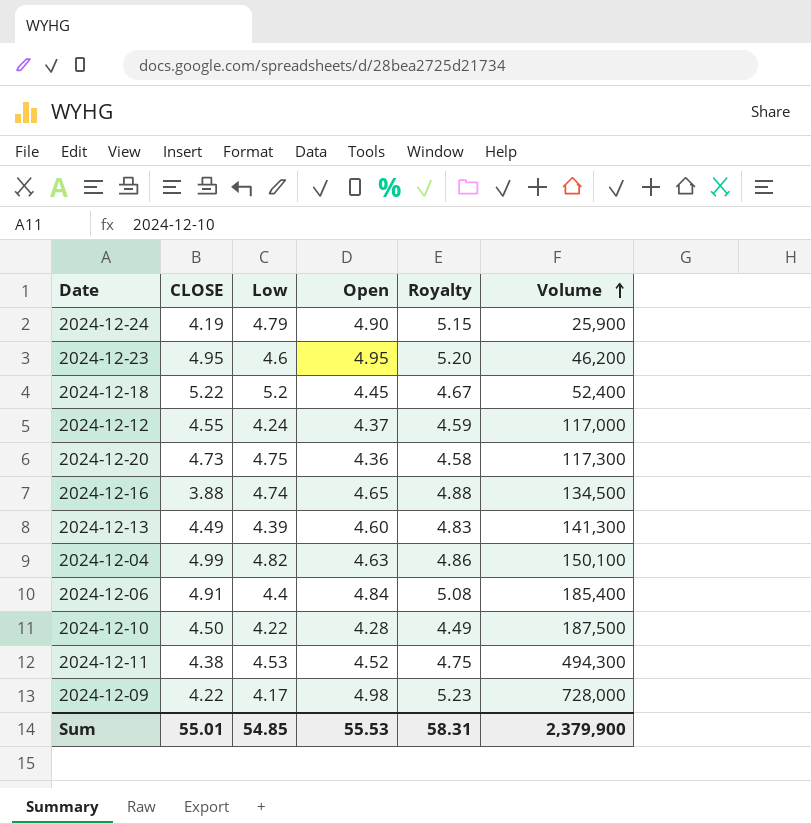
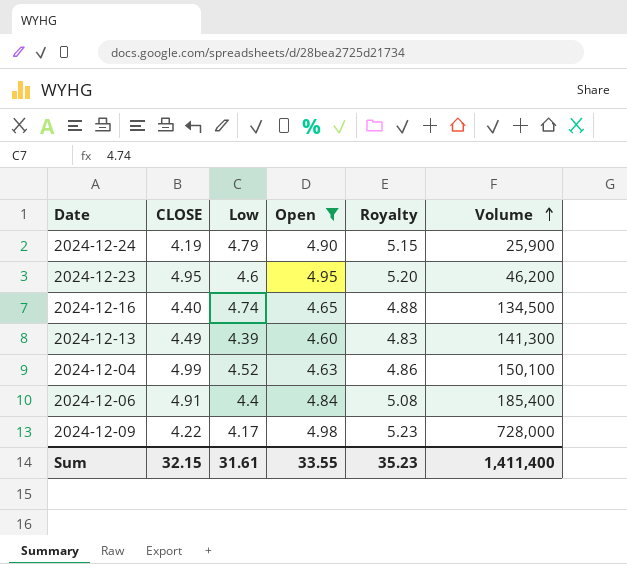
filter: none -> Open >= 4.60
2024-12-16 | CLOSE: 3.88 -> 4.40
2024-12-04 | Low: 4.82 -> 4.52
Sum | CLOSE: 55.01 -> 32.15
Sum | Low: 54.85 -> 31.61
Sum | Open: 55.53 -> 33.55
Sum | Royalty: 58.31 -> 35.23
Sum | Volume: 2,379,900 -> 1,411,400

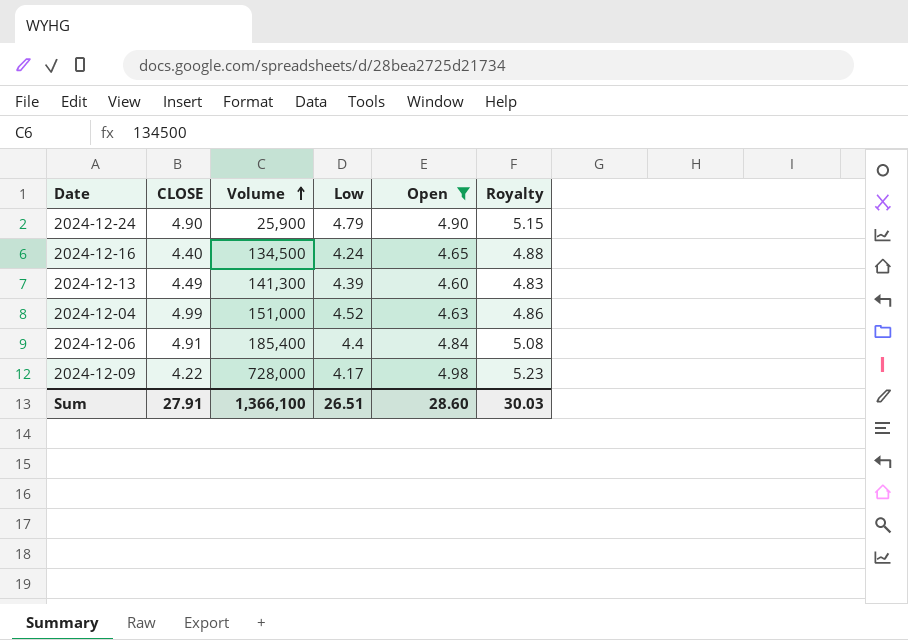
column Volume | position: 6 -> 3
row 2024-12-23: 4.95 | 4.6 | 4.95 | 5.20 | 46,200 -> none
2024-12-24 | CLOSE: 4.19 -> 4.90
2024-12-16 | Low: 4.74 -> 4.24
2024-12-04 | Volume: 150,100 -> 151,000
Sum | CLOSE: 32.15 -> 27.91
Sum | Volume: 1,411,400 -> 1,366,100
Sum | Low: 31.61 -> 26.51
Sum | Open: 33.55 -> 28.60
Sum | Royalty: 35.23 -> 30.03

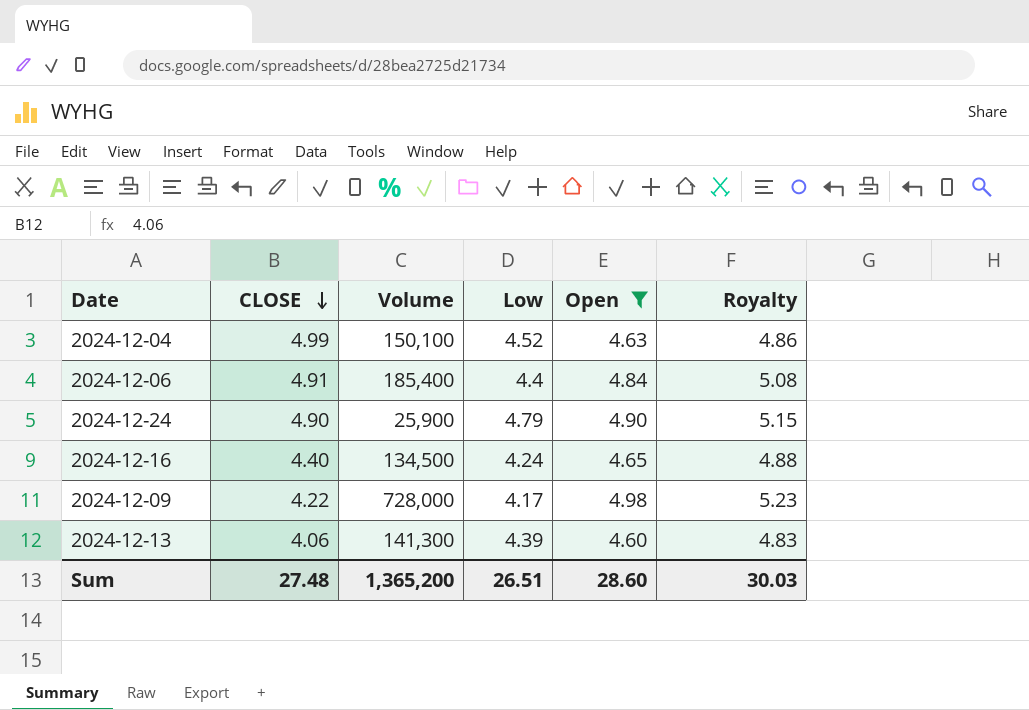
row order: Volume ascending -> CLOSE descending
2024-12-04 | Volume: 151,000 -> 150,100
2024-12-13 | CLOSE: 4.49 -> 4.06
Sum | CLOSE: 27.91 -> 27.48
Sum | Volume: 1,366,100 -> 1,365,200

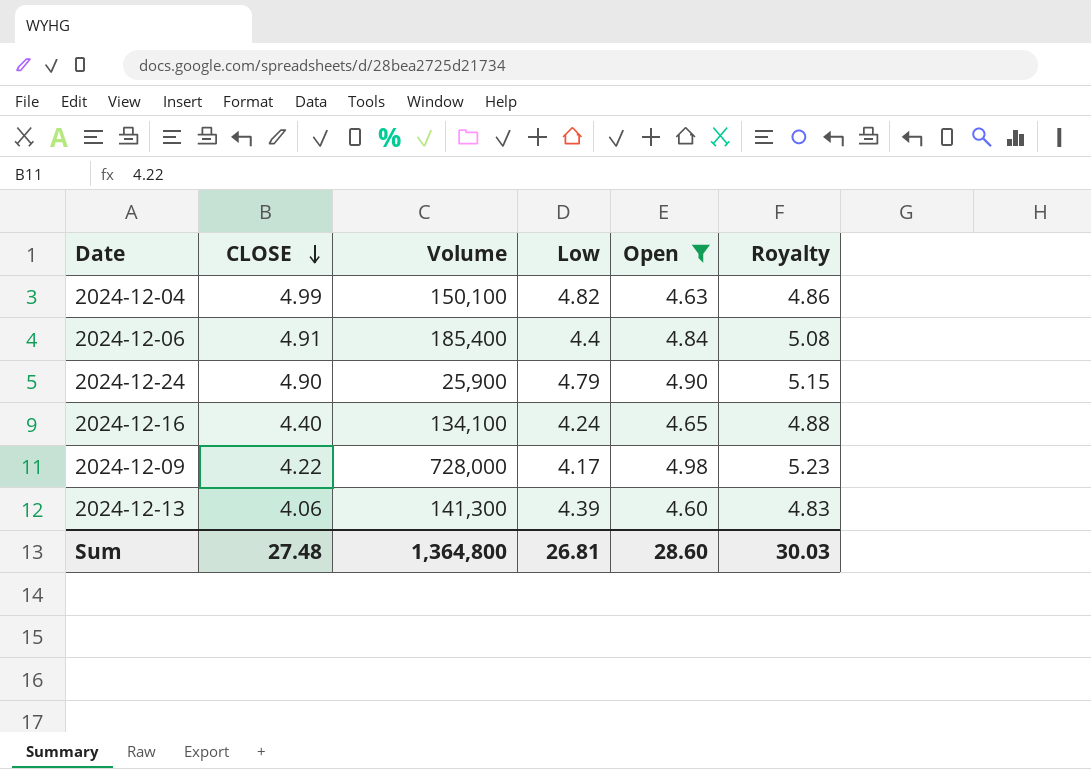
2024-12-04 | Low: 4.52 -> 4.82
2024-12-16 | Volume: 134,500 -> 134,100
Sum | Volume: 1,365,200 -> 1,364,800
Sum | Low: 26.51 -> 26.81

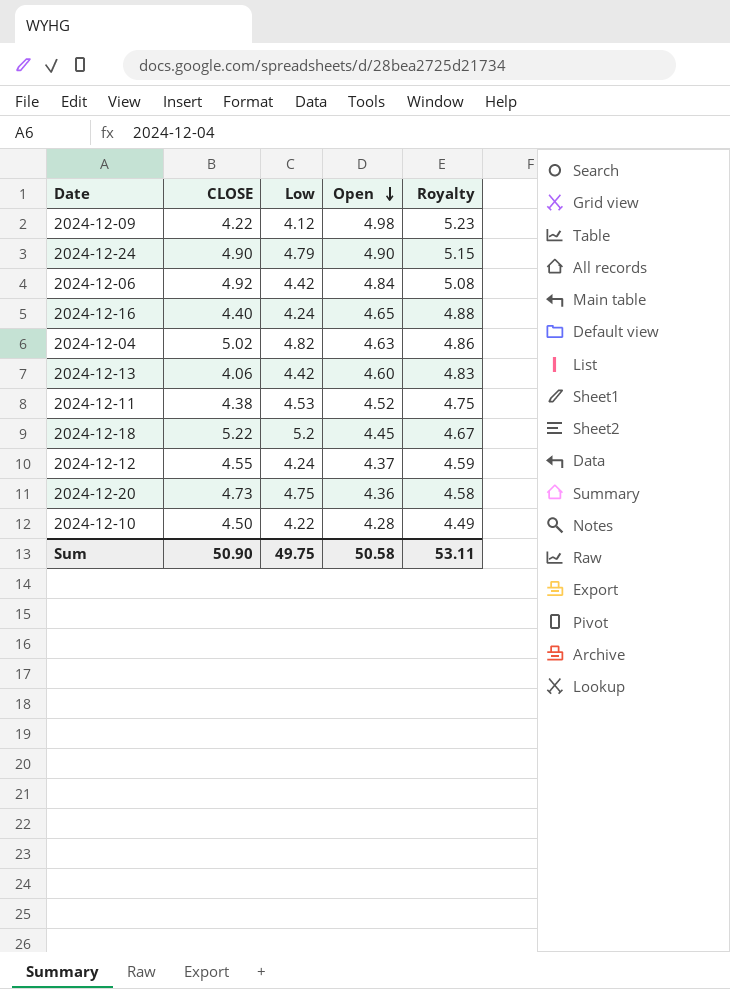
filter: Open >= 4.60 -> none
row order: CLOSE descending -> Open descending
column Volume | position: 3 -> none
2024-12-09 | Low: 4.17 -> 4.12
2024-12-06 | CLOSE: 4.91 -> 4.92
2024-12-06 | Low: 4.4 -> 4.42
2024-12-04 | CLOSE: 4.99 -> 5.02
2024-12-13 | Low: 4.39 -> 4.42
Sum | CLOSE: 27.48 -> 50.90
Sum | Low: 26.81 -> 49.75
Sum | Open: 28.60 -> 50.58
Sum | Royalty: 30.03 -> 53.11

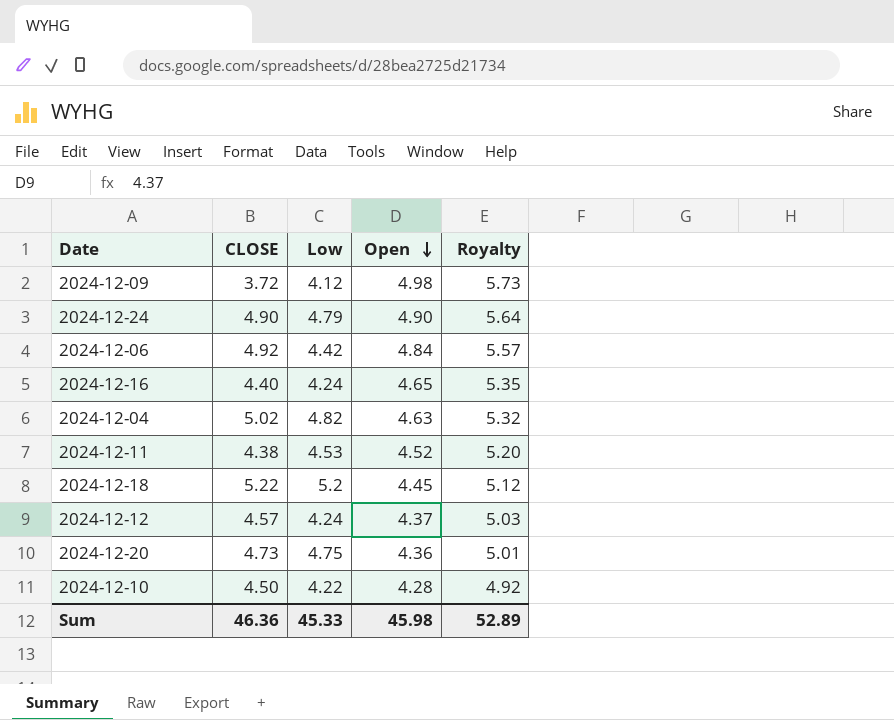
column Royalty | formula: [Open] * 1.05 -> [Open] * 1.15
row 2024-12-13: 4.06 | 4.42 | 4.60 | 4.83 -> none
2024-12-09 | CLOSE: 4.22 -> 3.72
2024-12-12 | CLOSE: 4.55 -> 4.57
Sum | CLOSE: 50.90 -> 46.36
Sum | Low: 49.75 -> 45.33
Sum | Open: 50.58 -> 45.98
Sum | Royalty: 53.11 -> 52.89

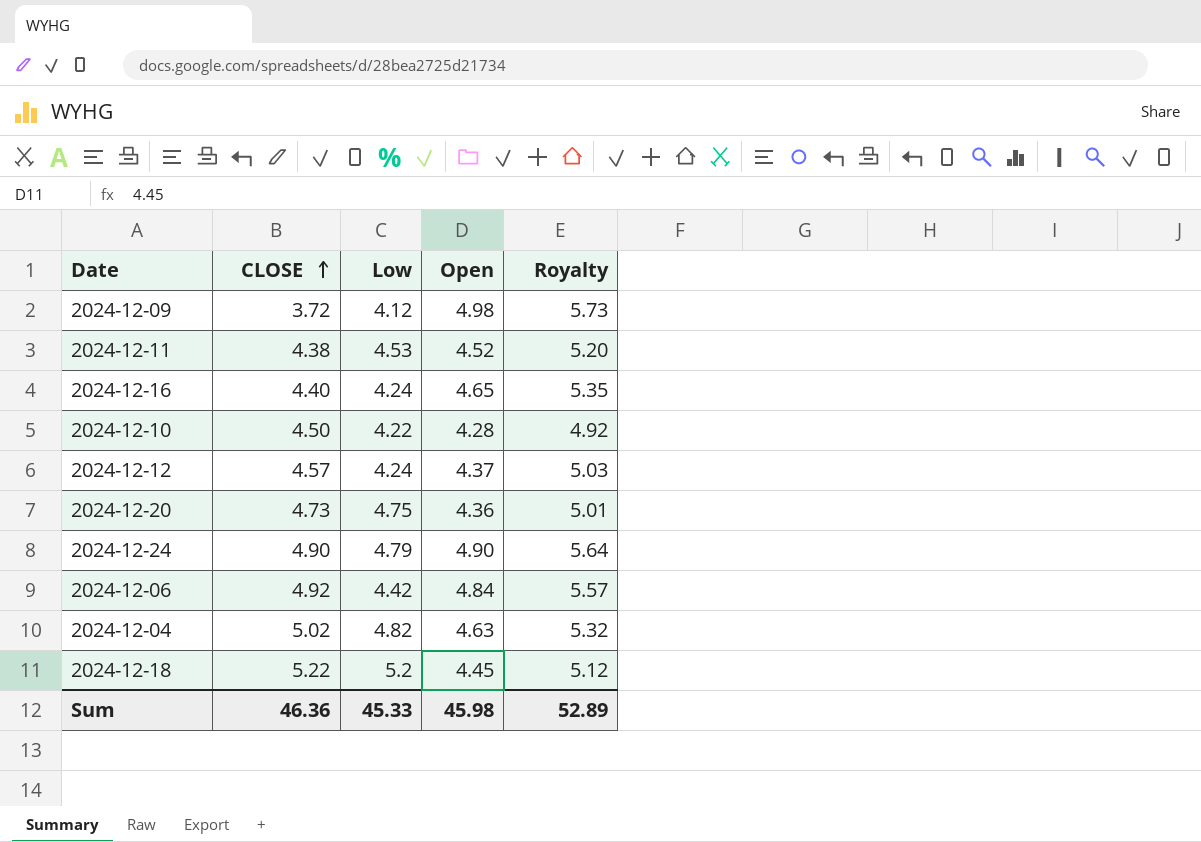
row order: Open descending -> CLOSE ascending

